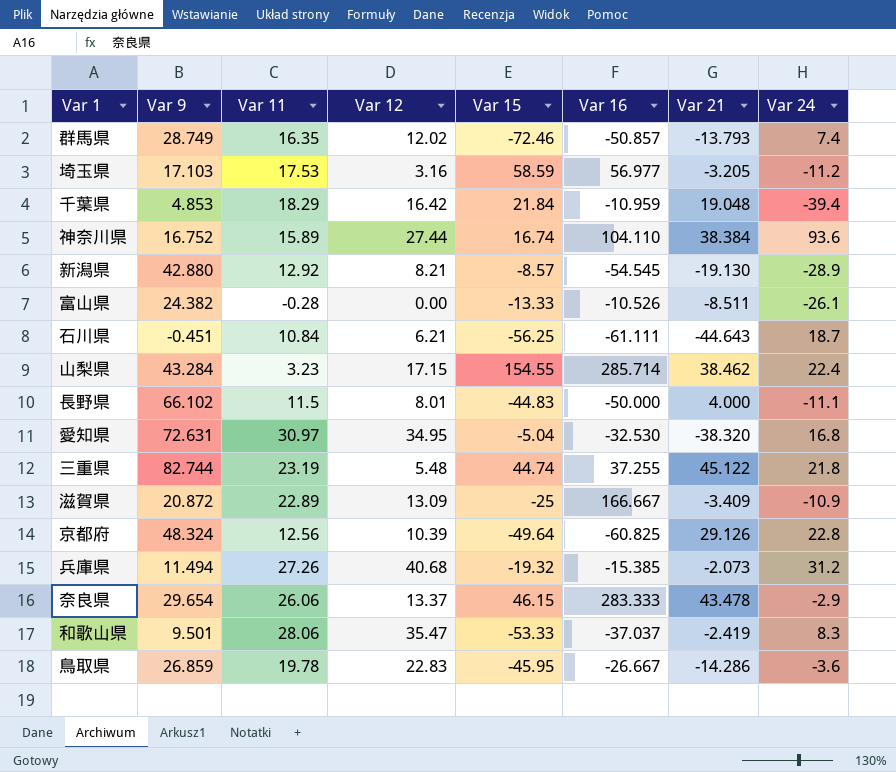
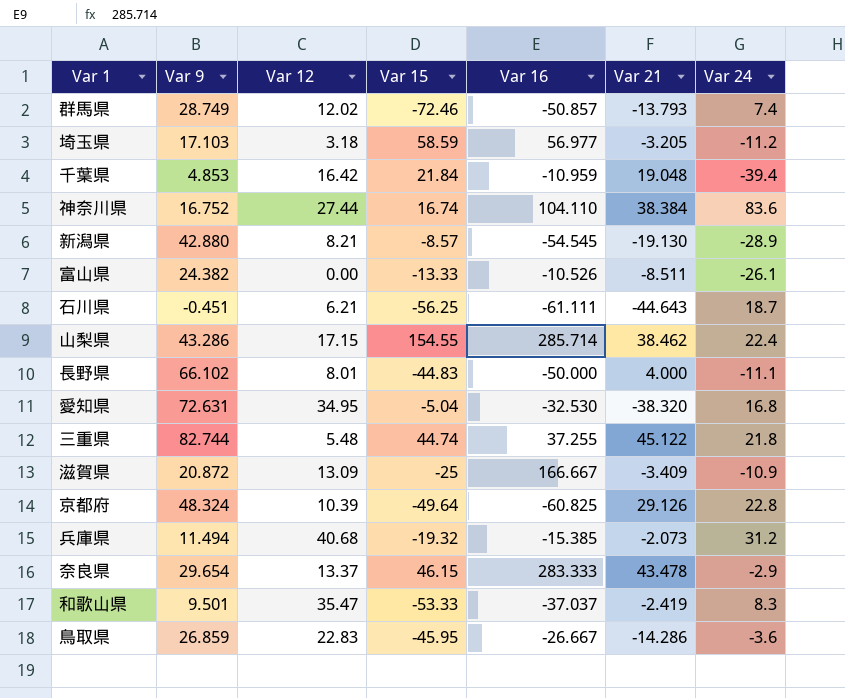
column Var 11 | position: 3 -> none
埼玉県 | Var 12: 3.16 -> 3.18
神奈川県 | Var 24: 93.6 -> 83.6
山梨県 | Var 9: 43.284 -> 43.286

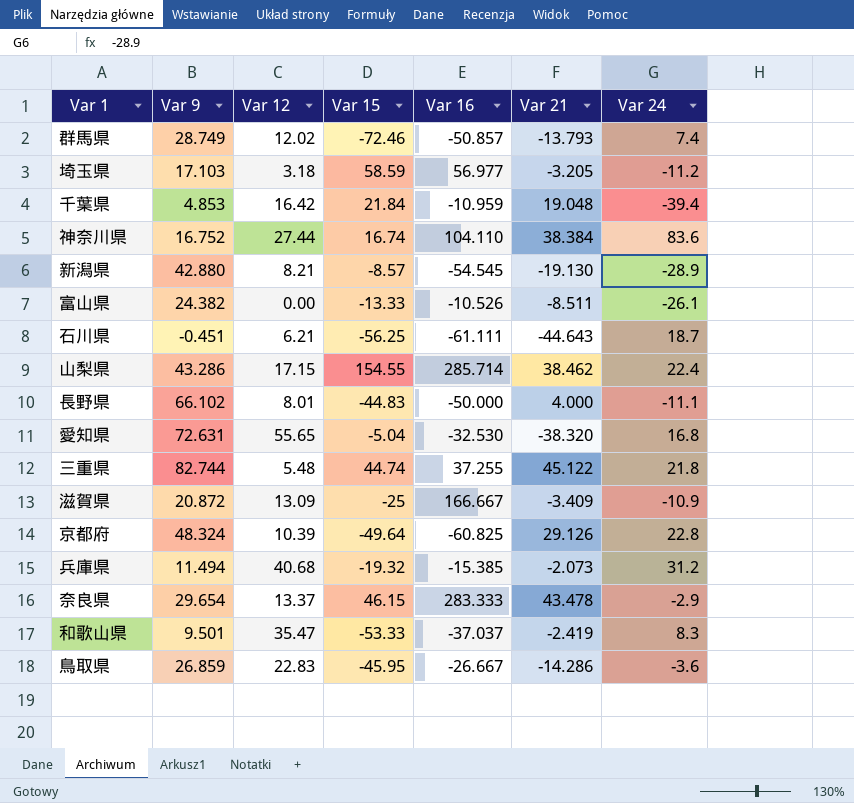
愛知県 | Var 12: 34.95 -> 55.65

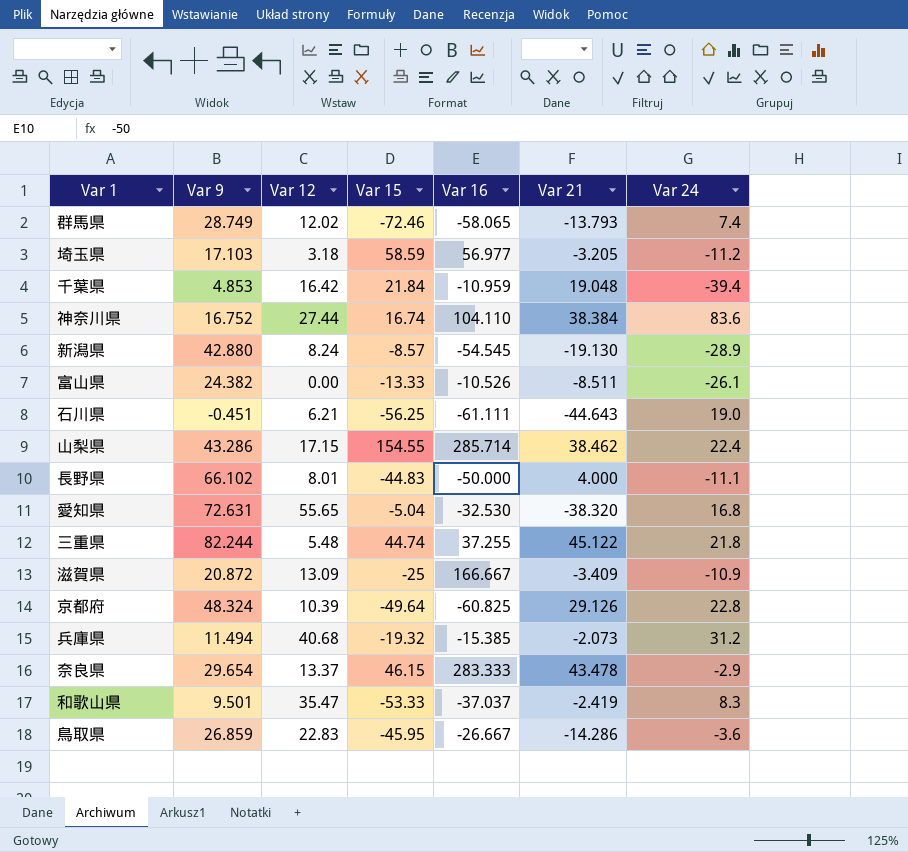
群馬県 | Var 16: -50.857 -> -58.065
新潟県 | Var 12: 8.21 -> 8.24
石川県 | Var 24: 18.7 -> 19.0
三重県 | Var 9: 82.744 -> 82.244

